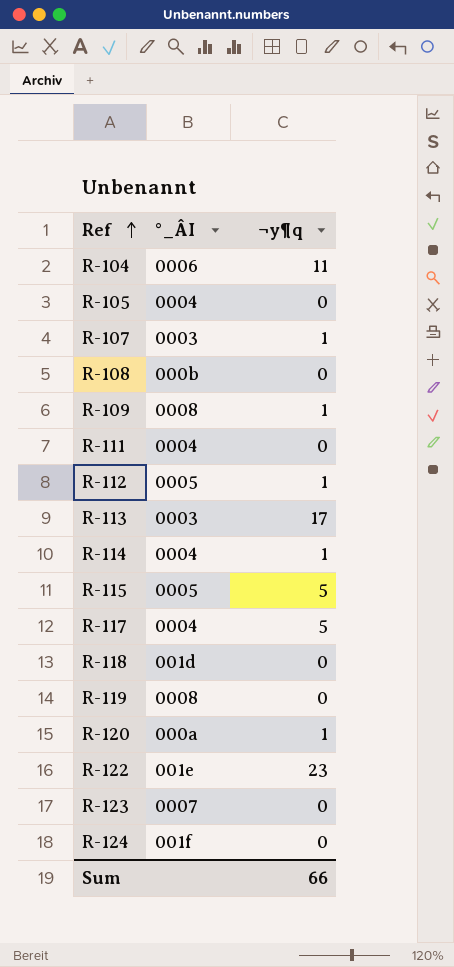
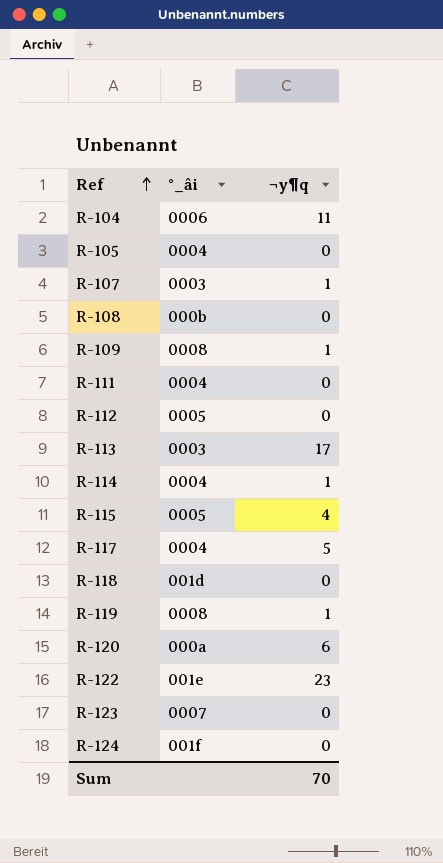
column name: °_ÂI -> °_âi
R-112 | ¬y¶q: 1 -> 0
R-115 | ¬y¶q: 5 -> 4
R-119 | ¬y¶q: 0 -> 1
R-120 | ¬y¶q: 1 -> 6
Sum | ¬y¶q: 66 -> 70

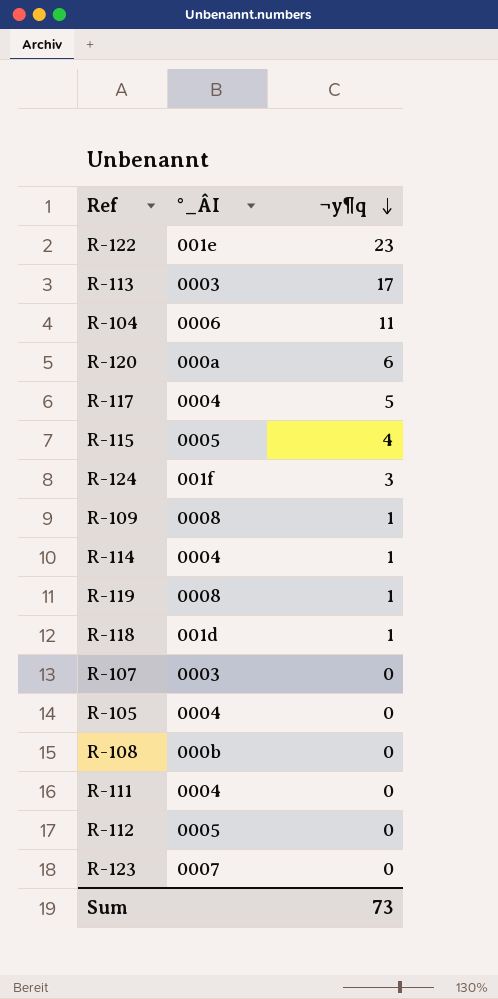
row order: Ref ascending -> ¬y¶q descending
column name: °_âi -> °_ÂI
R-124 | ¬y¶q: 0 -> 3
R-118 | ¬y¶q: 0 -> 1
R-107 | ¬y¶q: 1 -> 0
Sum | ¬y¶q: 70 -> 73

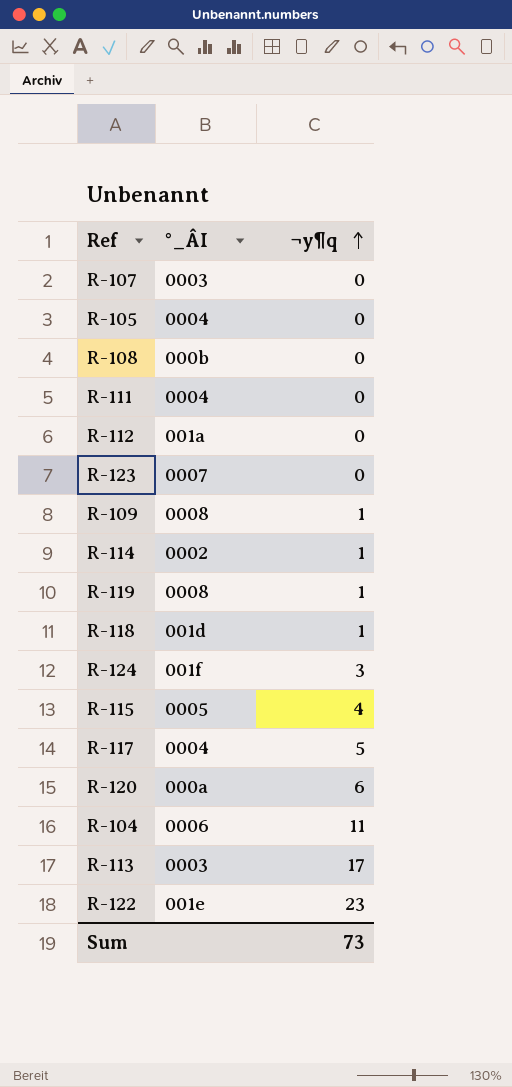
row order: ¬y¶q descending -> ¬y¶q ascending
R-112 | °_ÂI: 0005 -> 001a
R-114 | °_ÂI: 0004 -> 0002

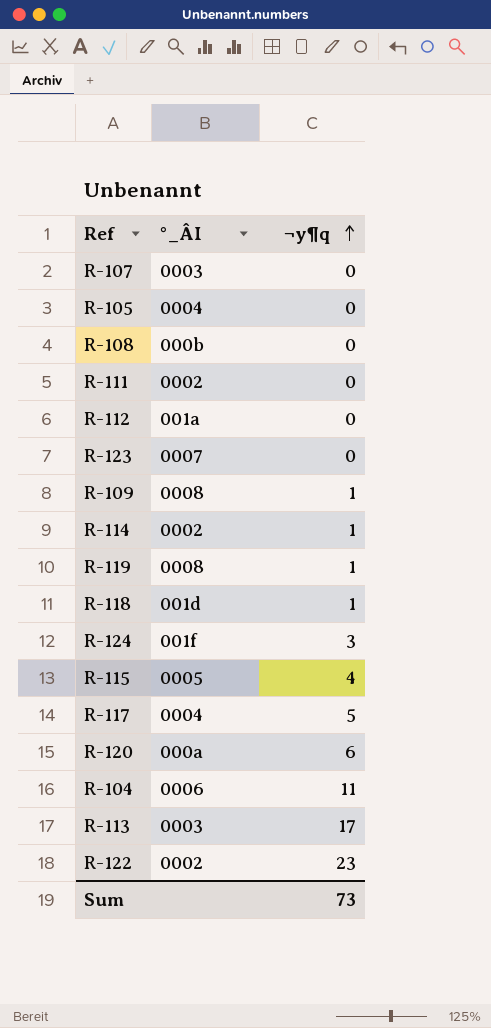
R-111 | °_ÂI: 0004 -> 0002
R-122 | °_ÂI: 001e -> 0002

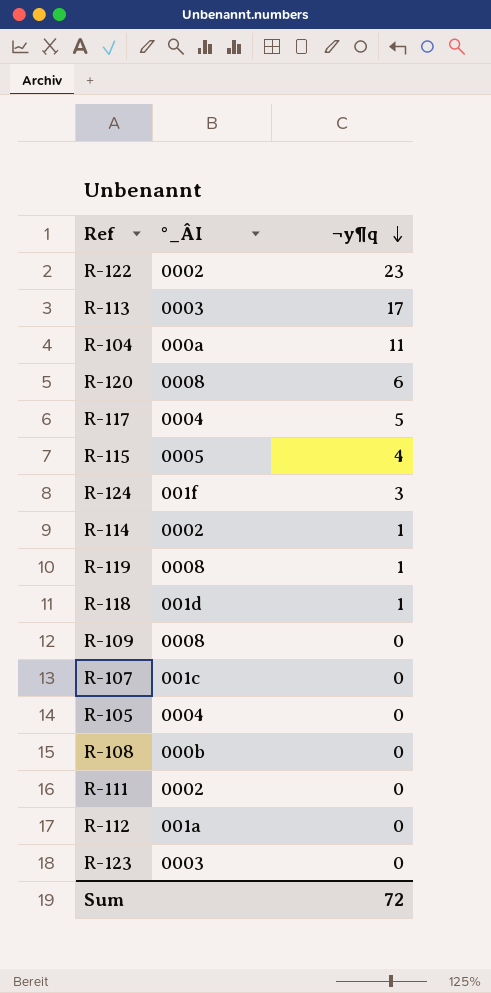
row order: ¬y¶q ascending -> ¬y¶q descending
R-104 | °_ÂI: 0006 -> 000a
R-120 | °_ÂI: 000a -> 0008
R-109 | ¬y¶q: 1 -> 0
R-107 | °_ÂI: 0003 -> 001c
R-123 | °_ÂI: 0007 -> 0003
Sum | ¬y¶q: 73 -> 72

